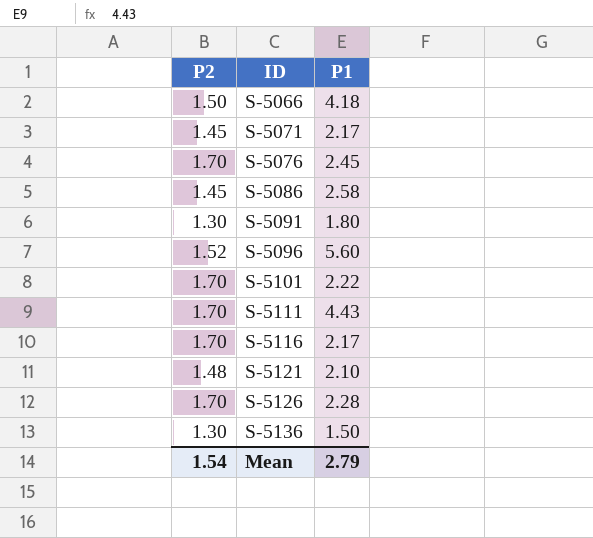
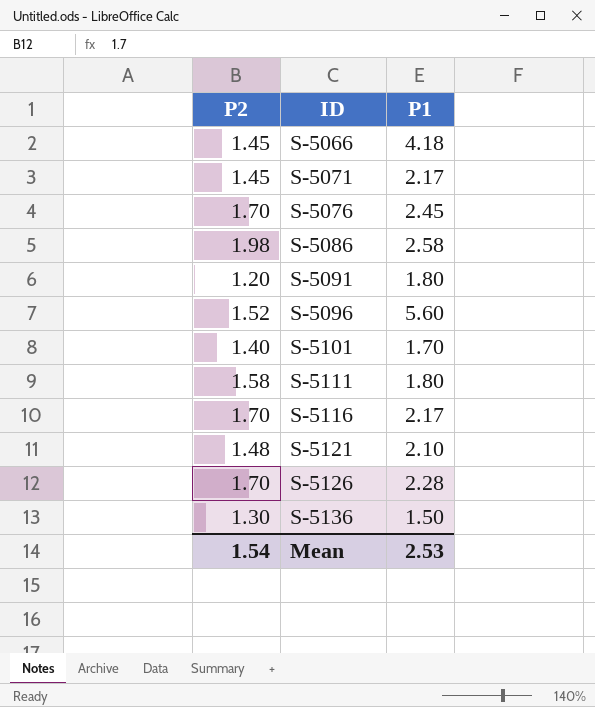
S-5066 | P2: 1.50 -> 1.45
S-5086 | P2: 1.45 -> 1.98
S-5091 | P2: 1.30 -> 1.20
S-5101 | P2: 1.70 -> 1.40
S-5101 | P1: 2.22 -> 1.70
S-5111 | P2: 1.70 -> 1.58
S-5111 | P1: 4.43 -> 1.80
Mean | P1: 2.79 -> 2.53

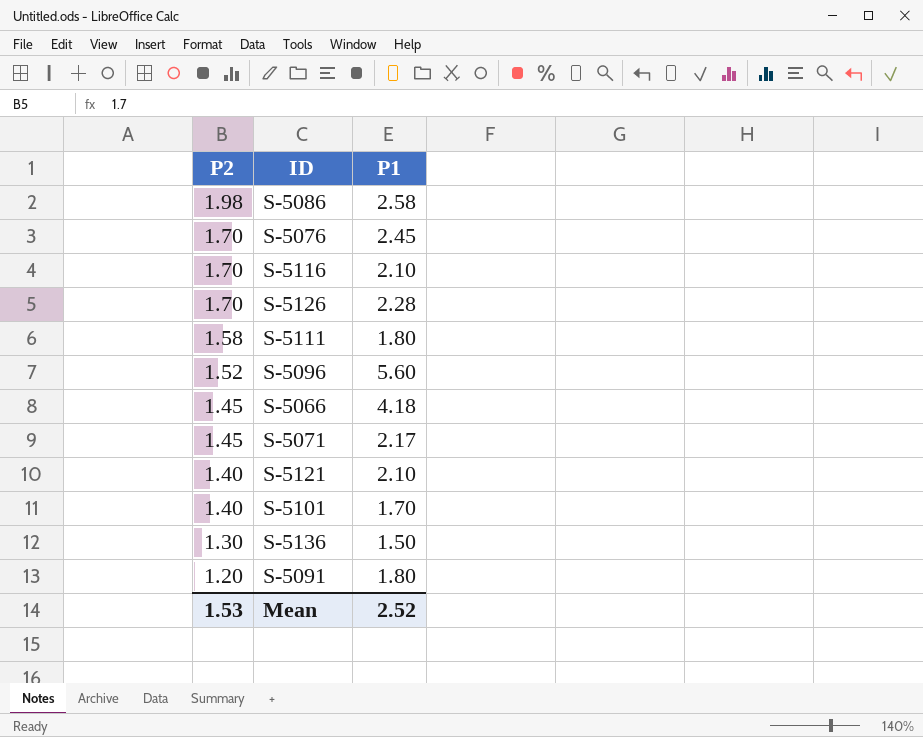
row order: ID ascending -> P2 descending
S-5116 | P1: 2.17 -> 2.10
S-5121 | P2: 1.48 -> 1.40
Mean | P2: 1.54 -> 1.53
Mean | P1: 2.53 -> 2.52

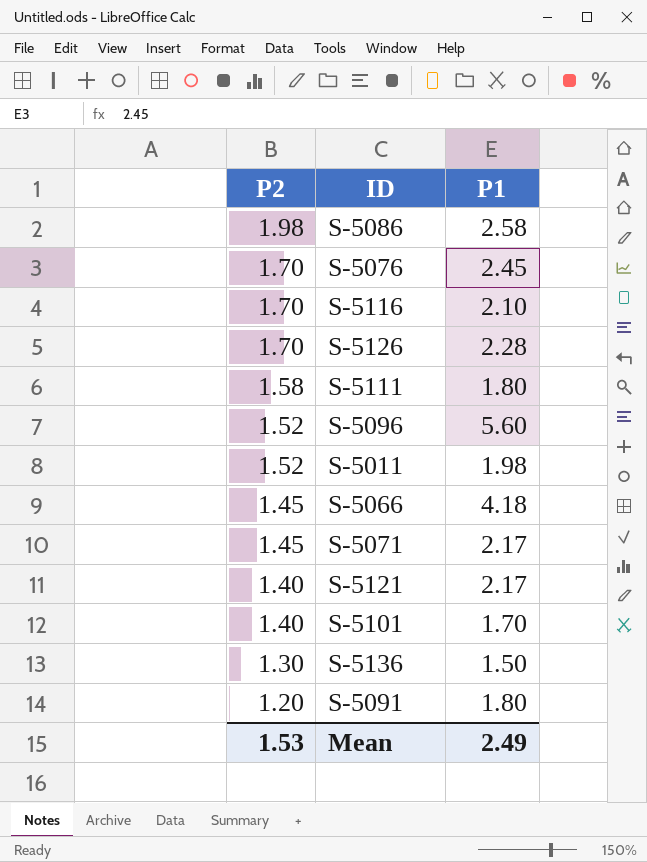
row S-5011: none -> 1.52 | 1.98
S-5121 | P1: 2.10 -> 2.17
Mean | P1: 2.52 -> 2.49

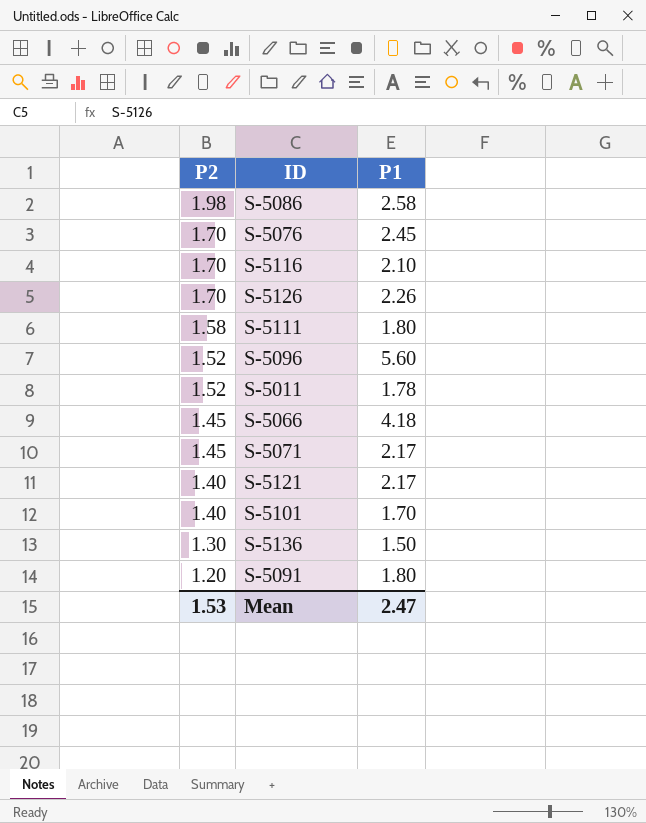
S-5126 | P1: 2.28 -> 2.26
S-5011 | P1: 1.98 -> 1.78
Mean | P1: 2.49 -> 2.47

